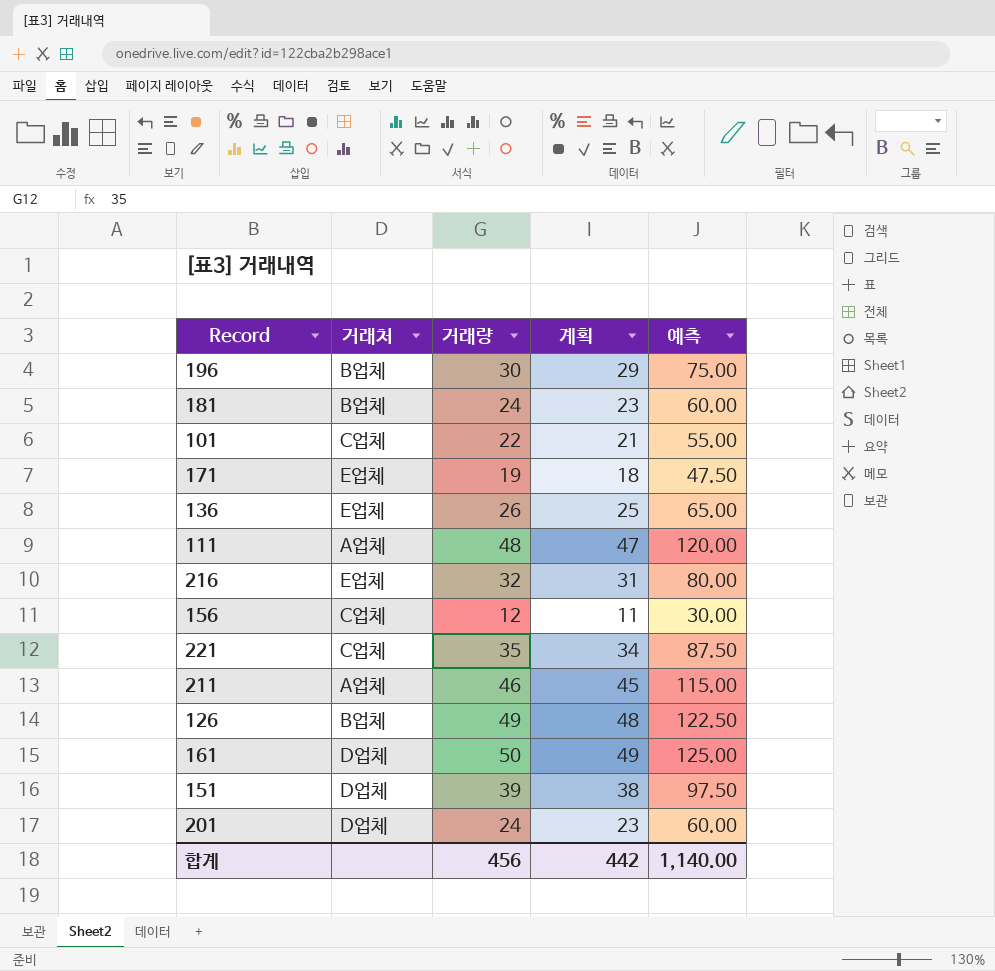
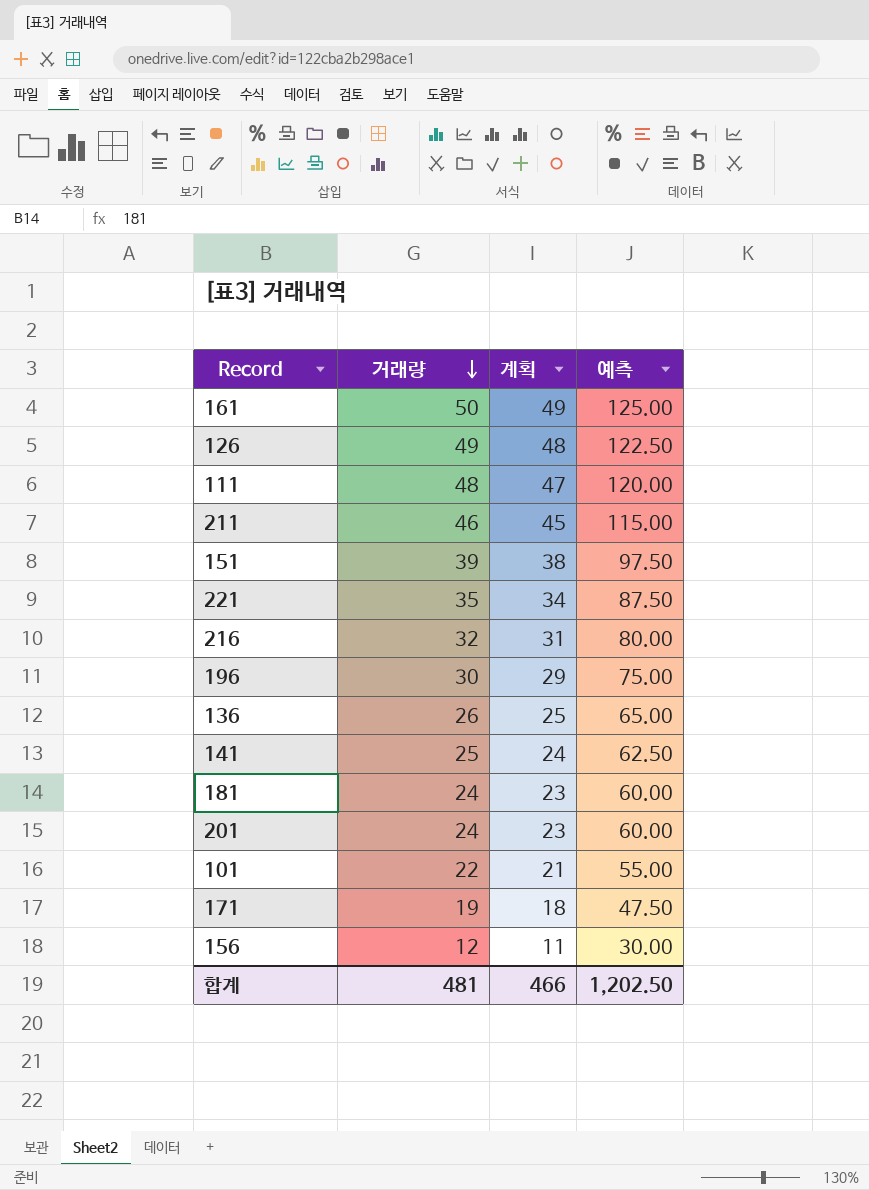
row order: none -> 거래량 descending
column 거래처 | position: 2 -> none
row 141: none -> 25 | 24 | 62.50
합계 | 거래량: 456 -> 481
합계 | 계획: 442 -> 466
합계 | 예측: 1,140.00 -> 1,202.50

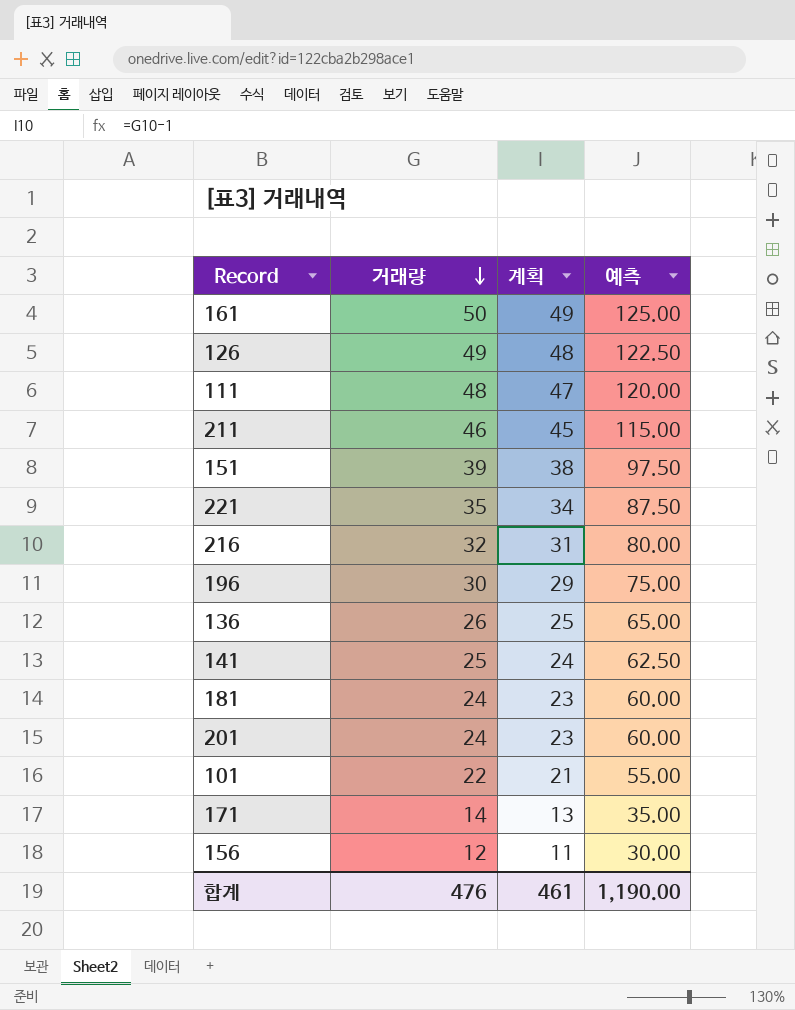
171 | 거래량: 19 -> 14
171 | 계획: 18 -> 13
171 | 예측: 47.50 -> 35.00
합계 | 거래량: 481 -> 476
합계 | 계획: 466 -> 461
합계 | 예측: 1,202.50 -> 1,190.00

